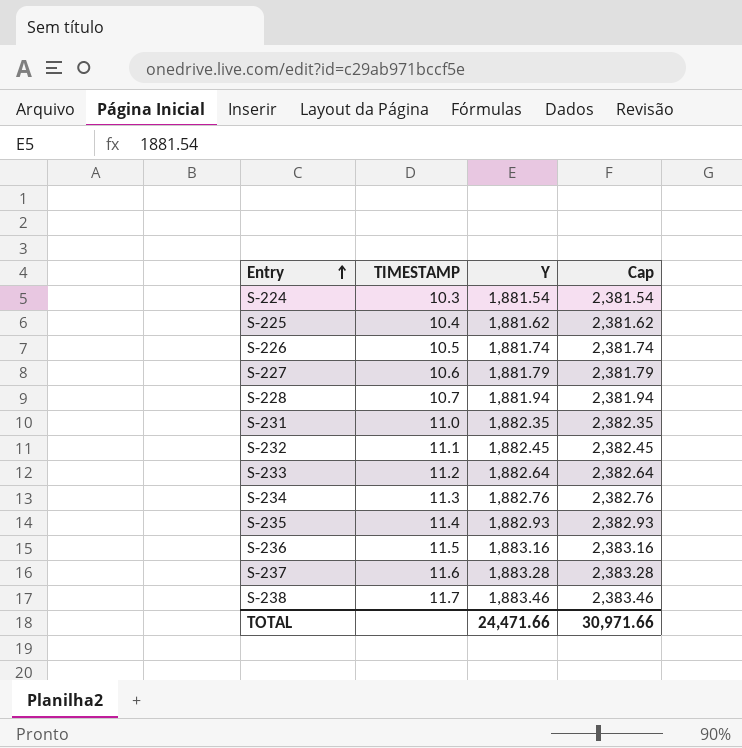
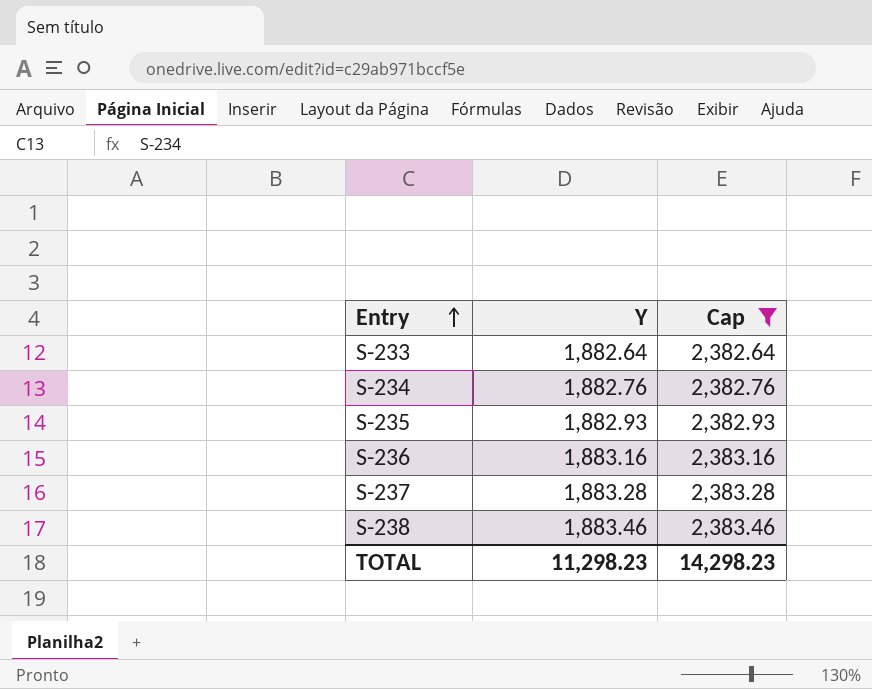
filter: none -> Cap >= 2,382.64
column TIMESTAMP | position: 2 -> none
TOTAL | Y: 24,471.66 -> 11,298.23
TOTAL | Cap: 30,971.66 -> 14,298.23

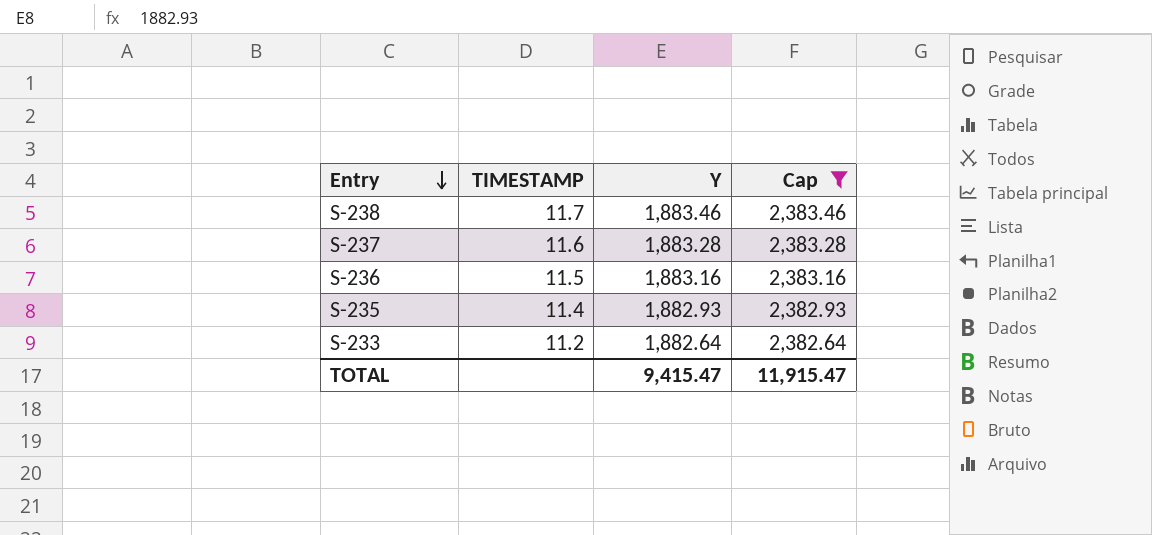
row order: Entry ascending -> Entry descending
column TIMESTAMP | position: none -> 2
row S-234: 1,882.76 | 2,382.76 -> none
TOTAL | Y: 11,298.23 -> 9,415.47
TOTAL | Cap: 14,298.23 -> 11,915.47

